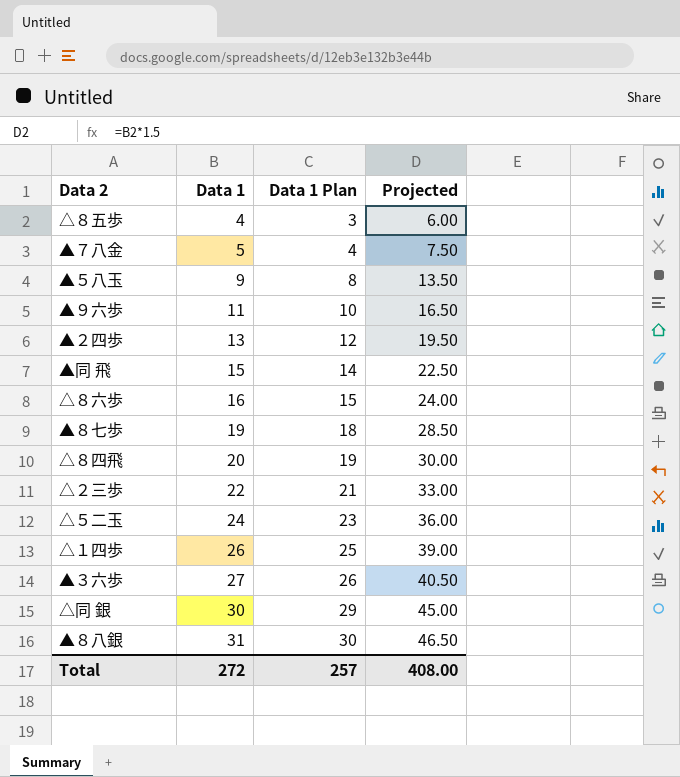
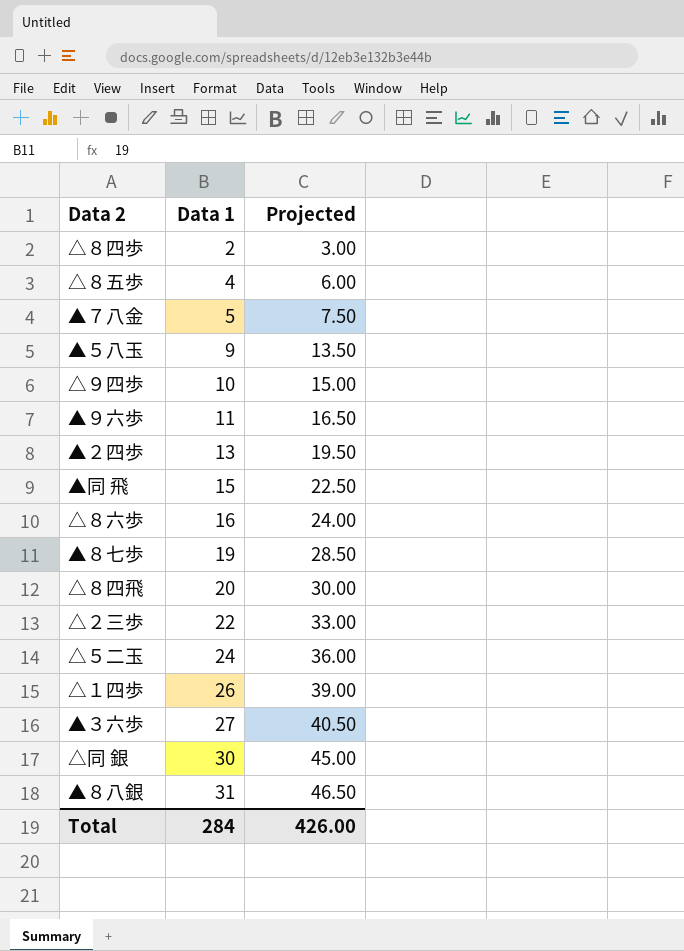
column Data 1 Plan | formula: [Data 1] - 1 -> none
row △８四歩: none -> 2 | 3.00
row △９四歩: none -> 10 | 15.00
Total | Data 1: 272 -> 284
Total | Projected: 408.00 -> 426.00

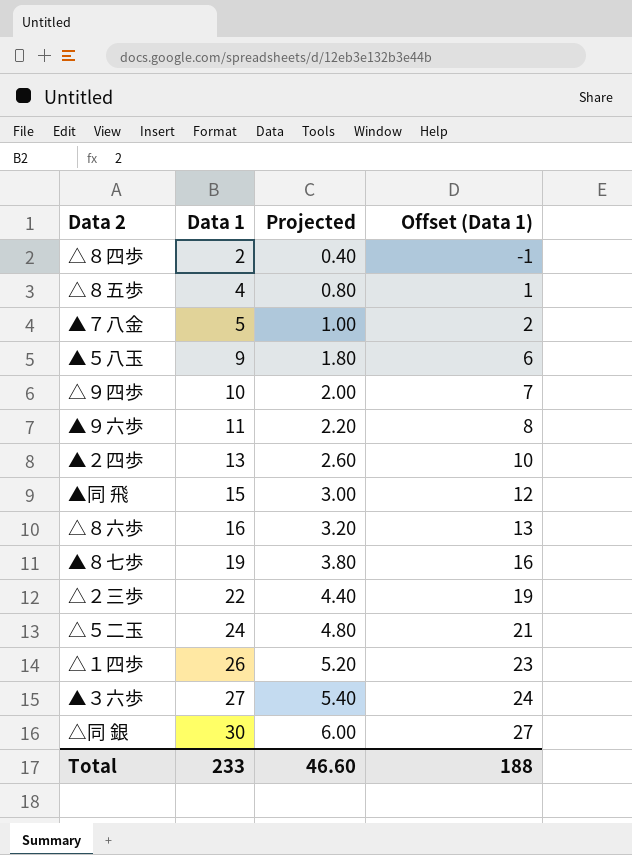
column Projected | formula: [Data 1] * 1.5 -> [Data 1] * 0.2
column Offset (Data 1) | formula: none -> [Data 1] - 3
row △８四飛: 20 | 30.00 -> none
row ▲８八銀: 31 | 46.50 -> none
Total | Data 1: 284 -> 233
Total | Projected: 426.00 -> 46.60

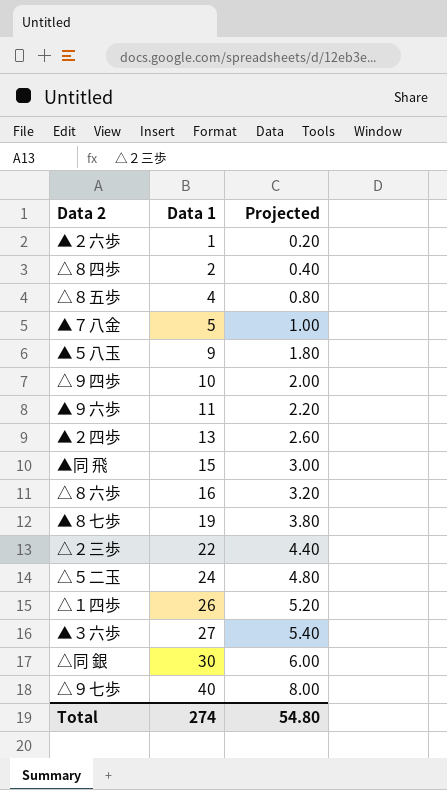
column Offset (Data 1) | formula: [Data 1] - 3 -> none
row ▲２六歩: none -> 1 | 0.20
row △９七歩: none -> 40 | 8.00
Total | Data 1: 233 -> 274
Total | Projected: 46.60 -> 54.80

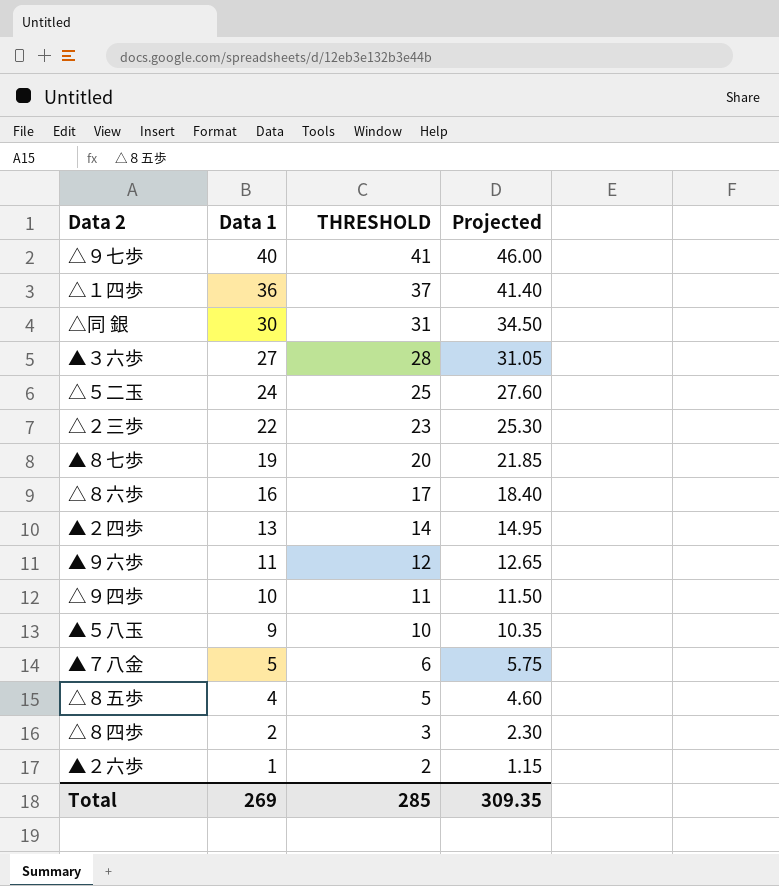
row order: Data 1 ascending -> Data 1 descending
column THRESHOLD | formula: none -> [Data 1] + 1
column Projected | formula: [Data 1] * 0.2 -> [Data 1] * 1.15
row ▲同 飛: 15 | 3.00 -> none
△１四歩 | Data 1: 26 -> 36
Total | Data 1: 274 -> 269
Total | Projected: 54.80 -> 309.35

